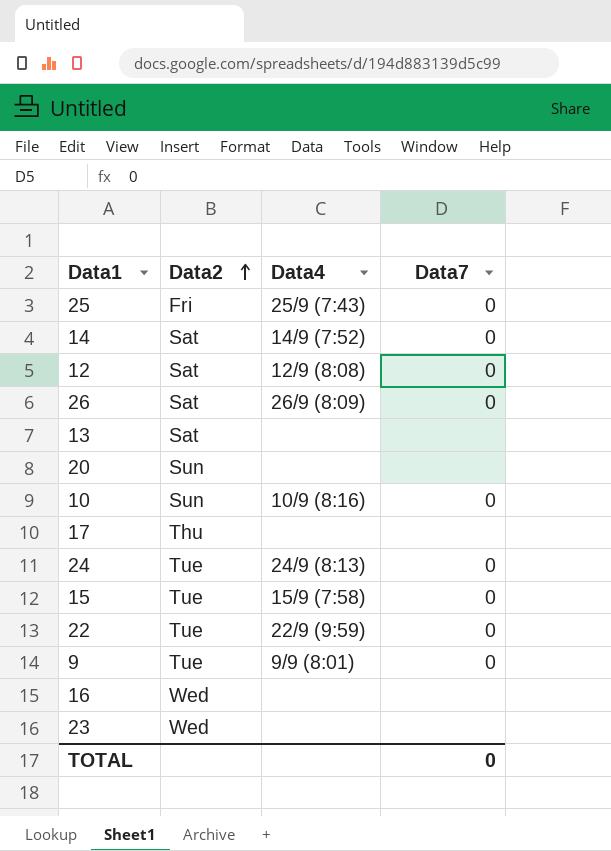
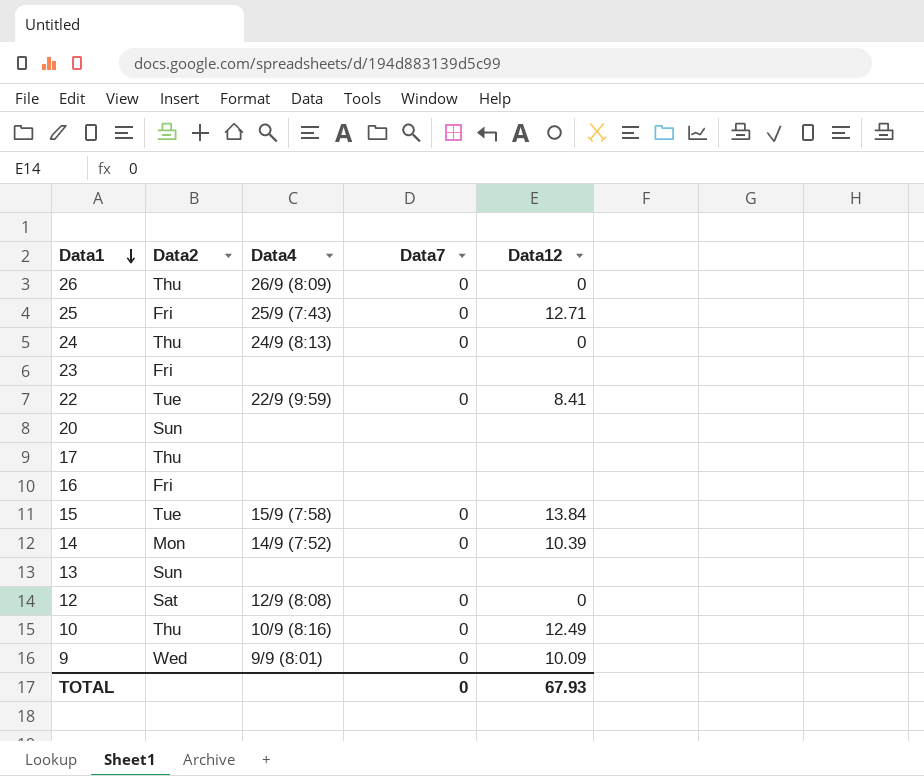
row order: Data2 ascending -> Data1 descending
column Data12 | position: none -> 5
26 | Data2: Sat -> Thu
24 | Data2: Tue -> Thu
23 | Data2: Wed -> Fri
16 | Data2: Wed -> Fri
14 | Data2: Sat -> Mon
13 | Data2: Sat -> Sun
10 | Data2: Sun -> Thu
9 | Data2: Tue -> Wed

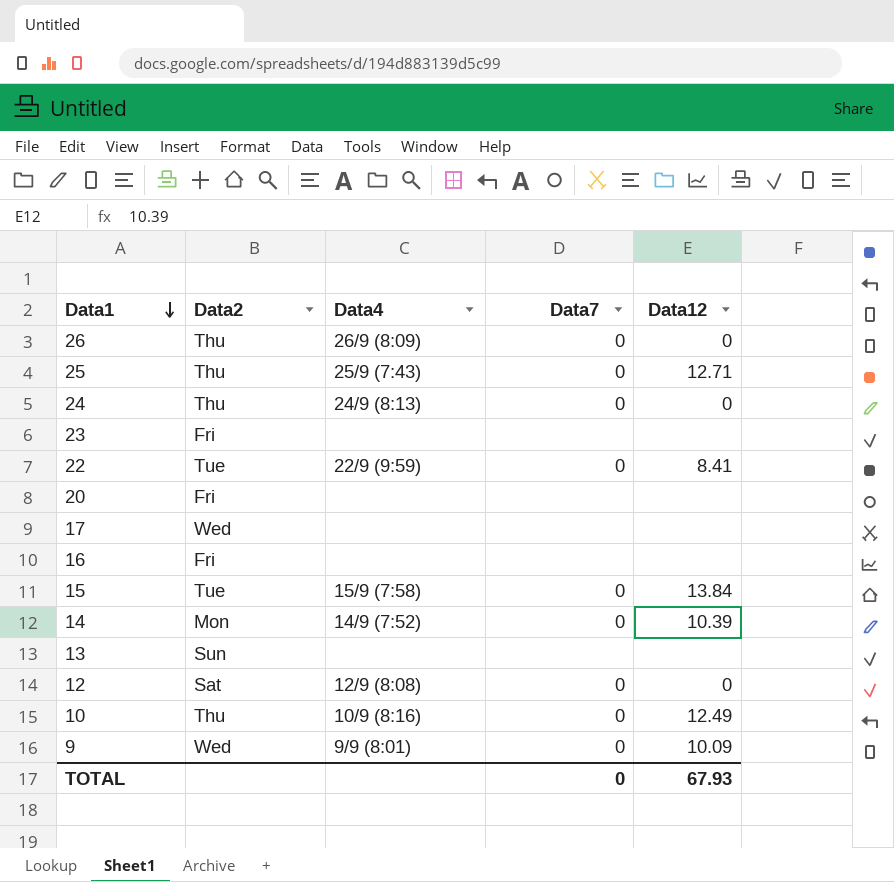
25 | Data2: Fri -> Thu
20 | Data2: Sun -> Fri
17 | Data2: Thu -> Wed

